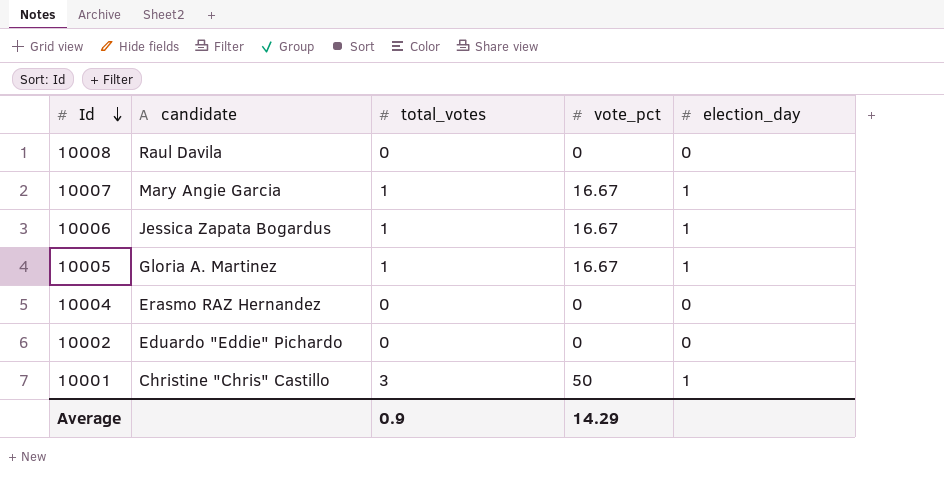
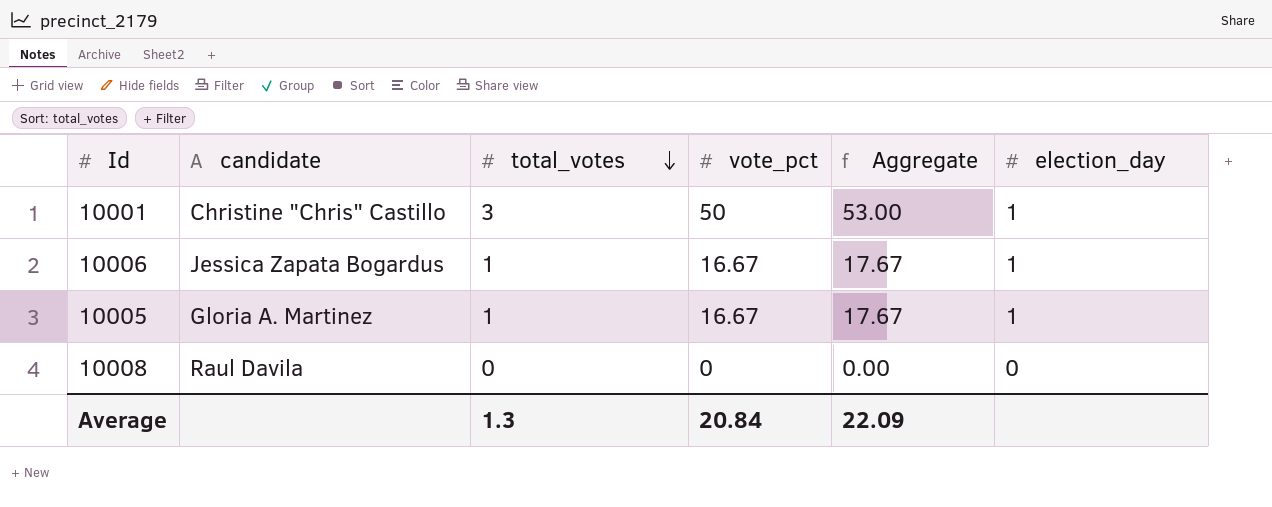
row order: Id descending -> total_votes descending
column Aggregate | formula: none -> [total_votes] + [vote_pct]
row 10007: Mary Angie Garcia | 1 | 16.67 | 1 -> none
row 10004: Erasmo RAZ Hernandez | 0 | 0 | 0 -> none
row 10002: Eduardo "Eddie" Pichardo | 0 | 0 | 0 -> none
Average | total_votes: 0.9 -> 1.3
Average | vote_pct: 14.29 -> 20.84

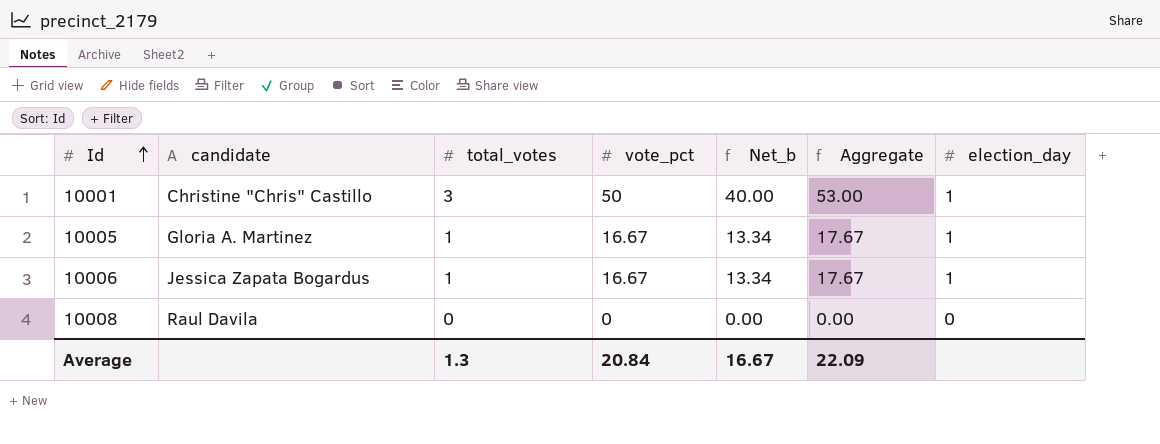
row order: total_votes descending -> Id ascending
column Net_b | formula: none -> [vote_pct] * 0.8

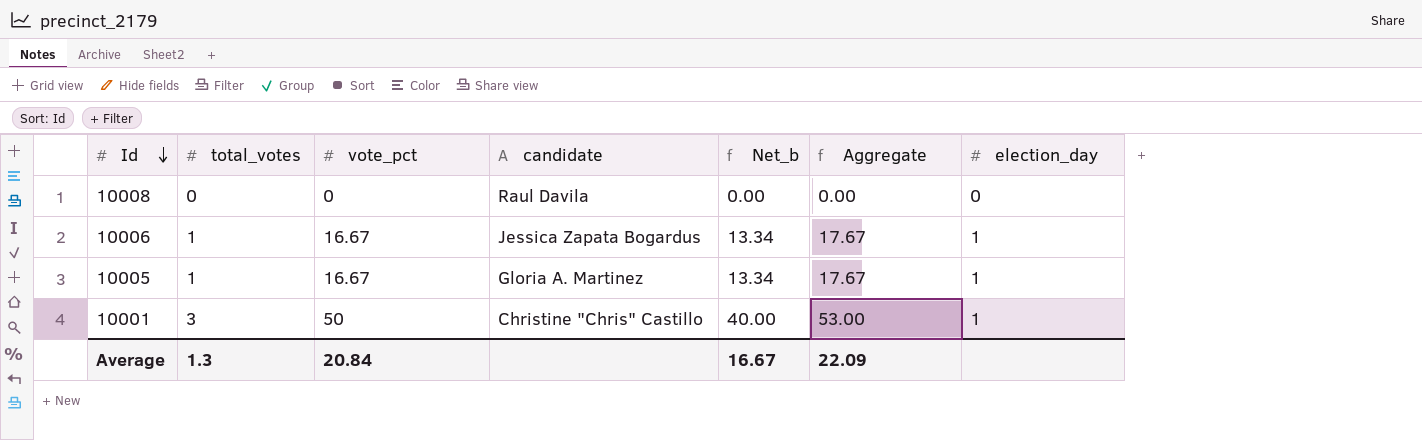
row order: Id ascending -> Id descending
column candidate | position: 2 -> 4

